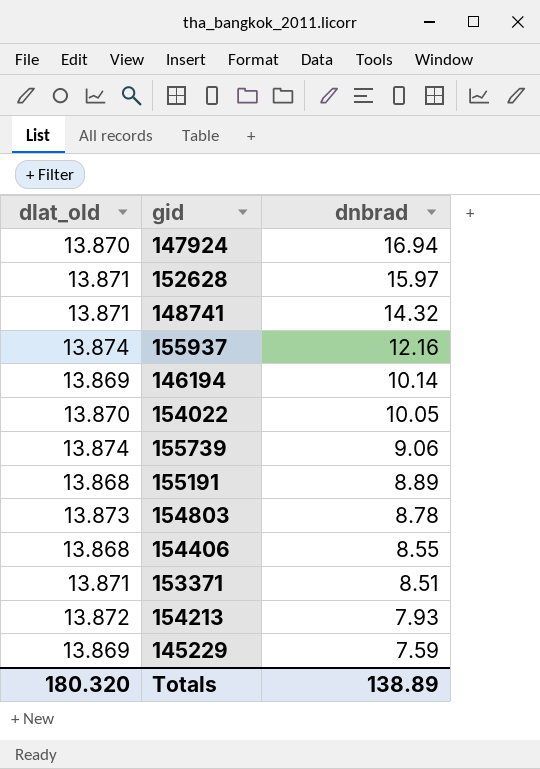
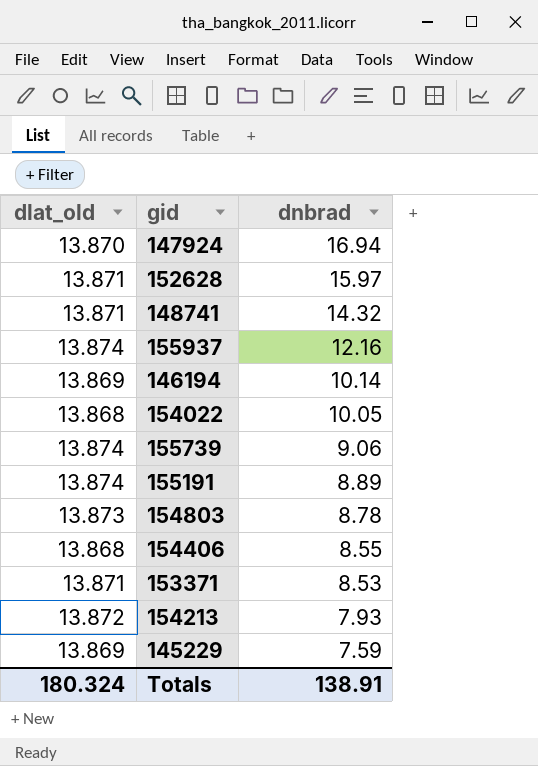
154022 | dlat_old: 13.870 -> 13.868
155191 | dlat_old: 13.868 -> 13.874
153371 | dnbrad: 8.51 -> 8.53
Totals | dlat_old: 180.320 -> 180.324
Totals | dnbrad: 138.89 -> 138.91

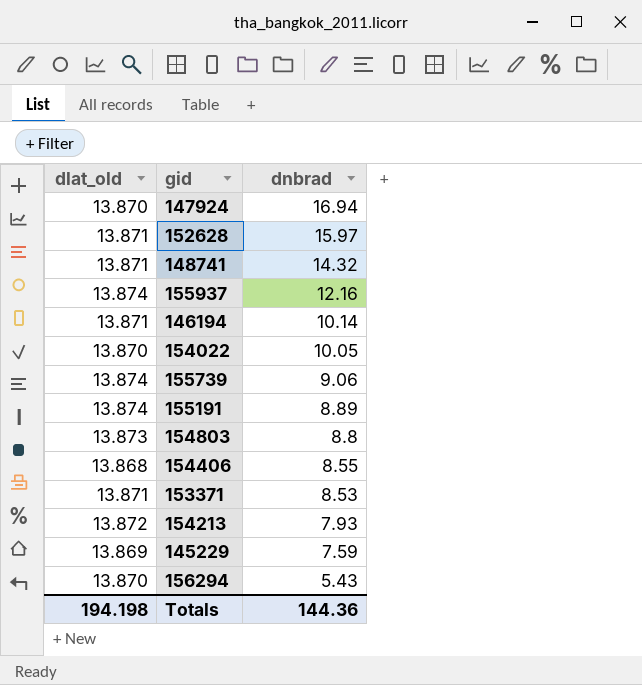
146194 | dlat_old: 13.869 -> 13.871
154022 | dlat_old: 13.868 -> 13.870
154803 | dnbrad: 8.78 -> 8.8
row 156294: none -> 13.870 | 5.43
Totals | dlat_old: 180.324 -> 194.198
Totals | dnbrad: 138.91 -> 144.36

